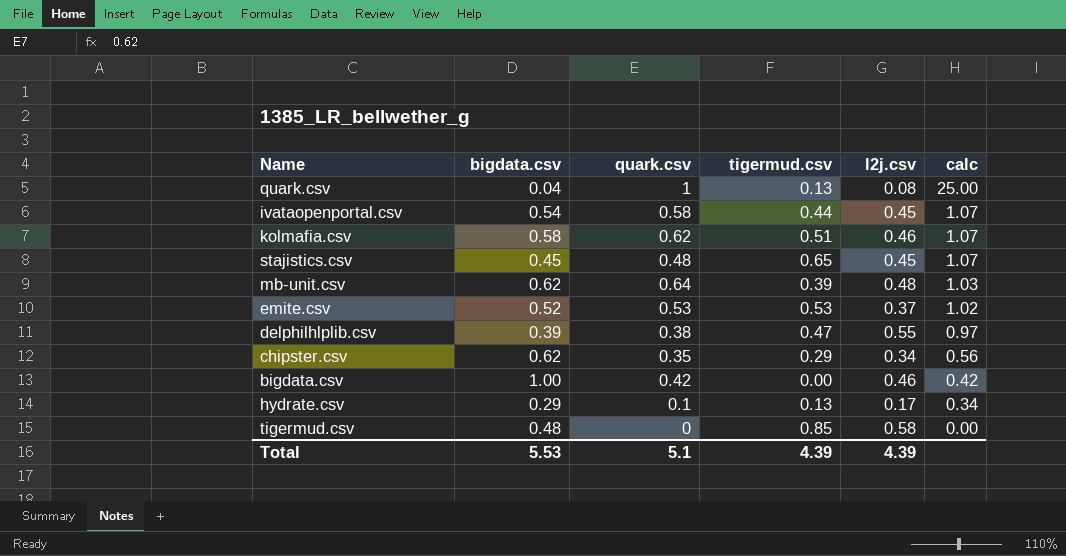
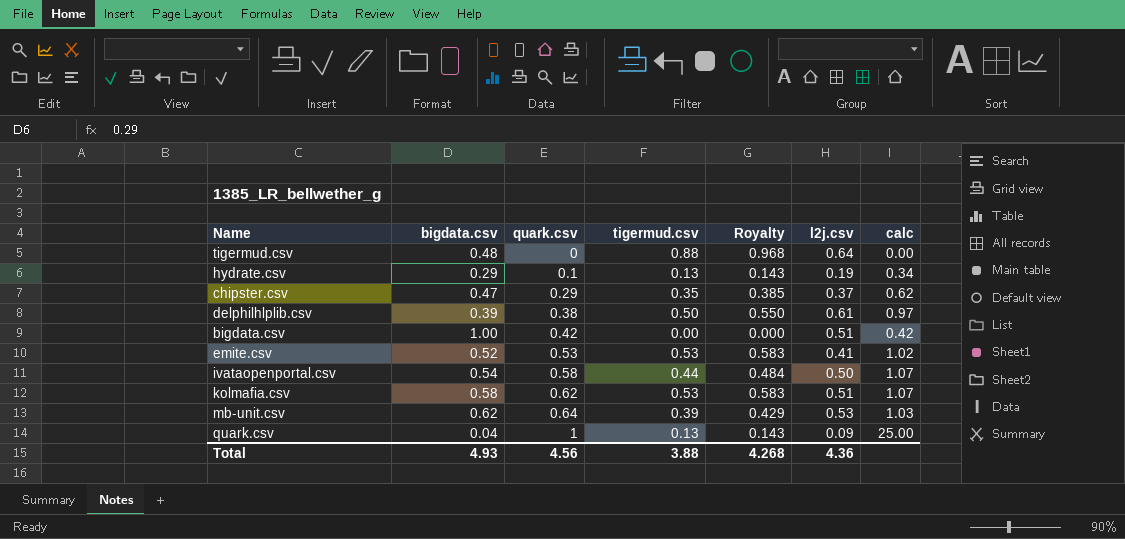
row order: calc descending -> quark.csv ascending
column Royalty | formula: none -> [tigermud.csv] * 1.1
row stajistics.csv: 0.45 | 0.48 | 0.65 | 0.45 | 1.07 -> none
tigermud.csv | tigermud.csv: 0.85 -> 0.88
tigermud.csv | l2j.csv: 0.58 -> 0.64
hydrate.csv | l2j.csv: 0.17 -> 0.19
chipster.csv | bigdata.csv: 0.62 -> 0.47
chipster.csv | quark.csv: 0.35 -> 0.29
chipster.csv | tigermud.csv: 0.29 -> 0.35
chipster.csv | l2j.csv: 0.34 -> 0.37
chipster.csv | calc: 0.56 -> 0.62
delphilhlplib.csv | tigermud.csv: 0.47 -> 0.50
delphilhlplib.csv | l2j.csv: 0.55 -> 0.61
bigdata.csv | l2j.csv: 0.46 -> 0.51
emite.csv | l2j.csv: 0.37 -> 0.41
ivataopenportal.csv | l2j.csv: 0.45 -> 0.50
kolmafia.csv | tigermud.csv: 0.51 -> 0.53
kolmafia.csv | l2j.csv: 0.46 -> 0.51
mb-unit.csv | l2j.csv: 0.48 -> 0.53
quark.csv | l2j.csv: 0.08 -> 0.09
Total | bigdata.csv: 5.53 -> 4.93
Total | quark.csv: 5.1 -> 4.56
Total | tigermud.csv: 4.39 -> 3.88
Total | l2j.csv: 4.39 -> 4.36

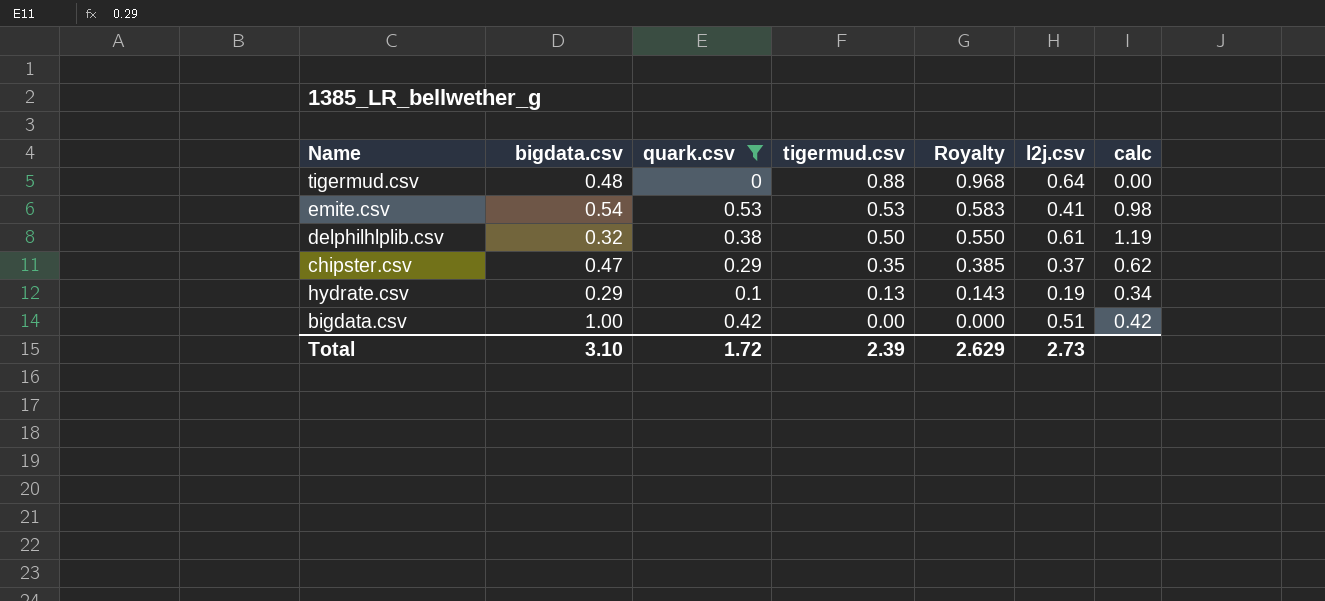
filter: none -> quark.csv <= 0.53
row order: quark.csv ascending -> tigermud.csv descending
emite.csv | bigdata.csv: 0.52 -> 0.54
emite.csv | calc: 1.02 -> 0.98
delphilhlplib.csv | bigdata.csv: 0.39 -> 0.32
delphilhlplib.csv | calc: 0.97 -> 1.19
Total | bigdata.csv: 4.93 -> 3.10
Total | quark.csv: 4.56 -> 1.72
Total | tigermud.csv: 3.88 -> 2.39
Total | Royalty: 4.268 -> 2.629
Total | l2j.csv: 4.36 -> 2.73

